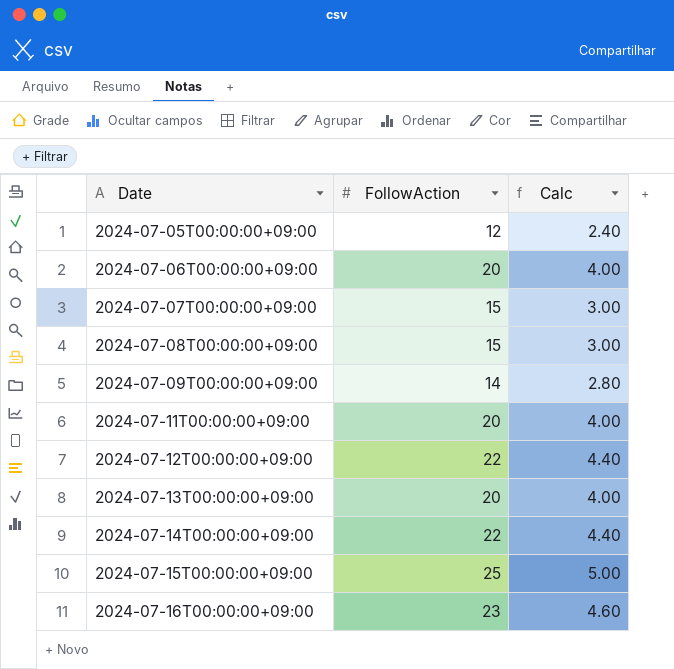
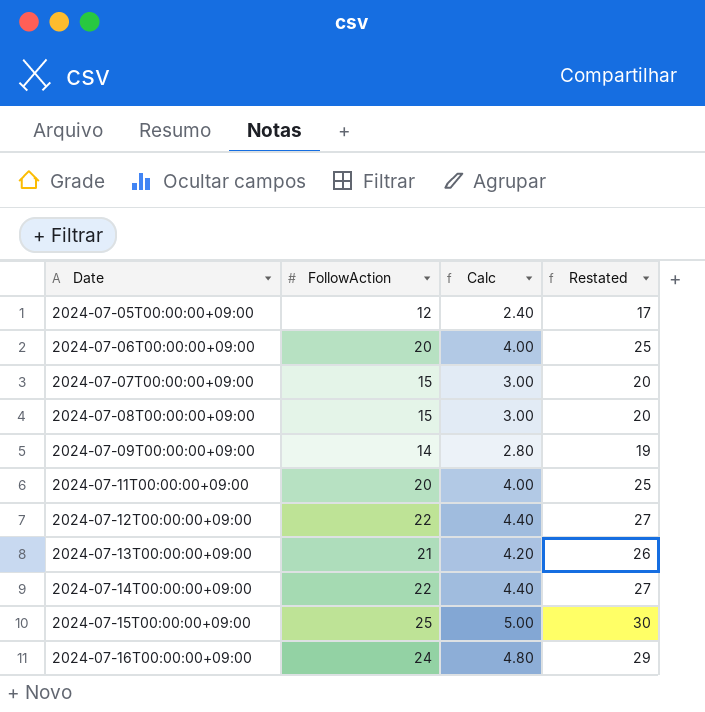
column Restated | formula: none -> [FollowAction] + 5
2024-07-13T00:00:00+09:00 | FollowAction: 20 -> 21
2024-07-13T00:00:00+09:00 | Calc: 4.00 -> 4.20
2024-07-16T00:00:00+09:00 | FollowAction: 23 -> 24
2024-07-16T00:00:00+09:00 | Calc: 4.60 -> 4.80

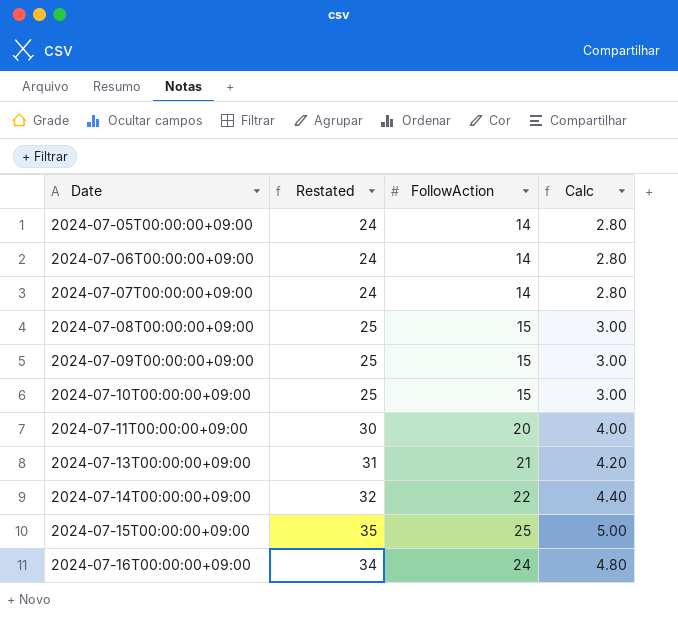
column Restated | formula: [FollowAction] + 5 -> [FollowAction] + 10
column Restated | position: 4 -> 2
row 2024-07-12T00:00:00+09:00: 22 | 4.40 | 27 -> none
2024-07-05T00:00:00+09:00 | FollowAction: 12 -> 14
2024-07-05T00:00:00+09:00 | Calc: 2.40 -> 2.80
2024-07-06T00:00:00+09:00 | FollowAction: 20 -> 14
2024-07-06T00:00:00+09:00 | Calc: 4.00 -> 2.80
2024-07-07T00:00:00+09:00 | FollowAction: 15 -> 14
2024-07-07T00:00:00+09:00 | Calc: 3.00 -> 2.80
2024-07-09T00:00:00+09:00 | FollowAction: 14 -> 15
2024-07-09T00:00:00+09:00 | Calc: 2.80 -> 3.00
row 2024-07-10T00:00:00+09:00: none -> 25 | 15 | 3.00

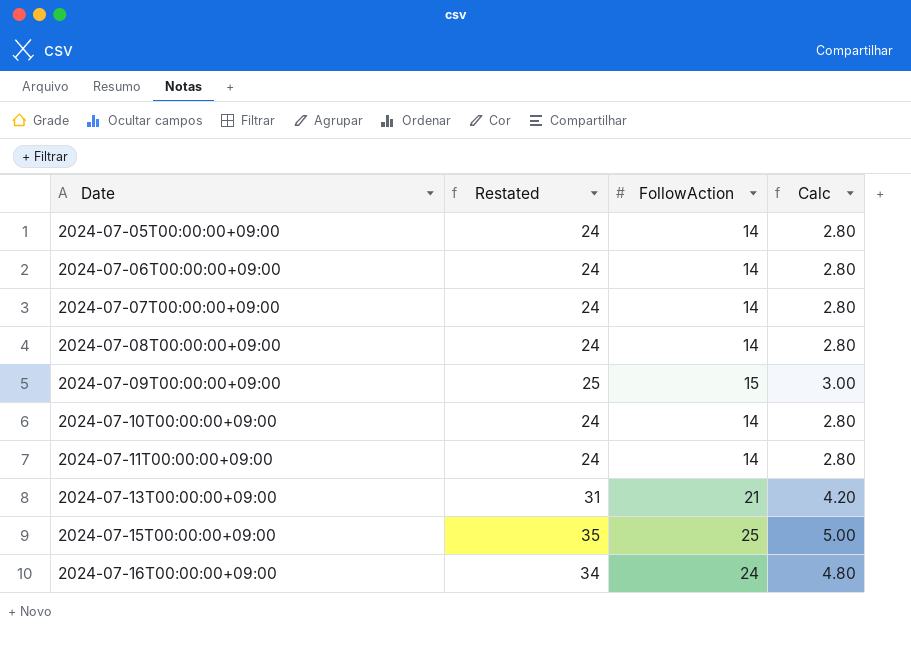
row 2024-07-14T00:00:00+09:00: 32 | 22 | 4.40 -> none
2024-07-08T00:00:00+09:00 | Restated: 25 -> 24
2024-07-08T00:00:00+09:00 | FollowAction: 15 -> 14
2024-07-08T00:00:00+09:00 | Calc: 3.00 -> 2.80
2024-07-10T00:00:00+09:00 | Restated: 25 -> 24
2024-07-10T00:00:00+09:00 | FollowAction: 15 -> 14
2024-07-10T00:00:00+09:00 | Calc: 3.00 -> 2.80
2024-07-11T00:00:00+09:00 | Restated: 30 -> 24
2024-07-11T00:00:00+09:00 | FollowAction: 20 -> 14
2024-07-11T00:00:00+09:00 | Calc: 4.00 -> 2.80

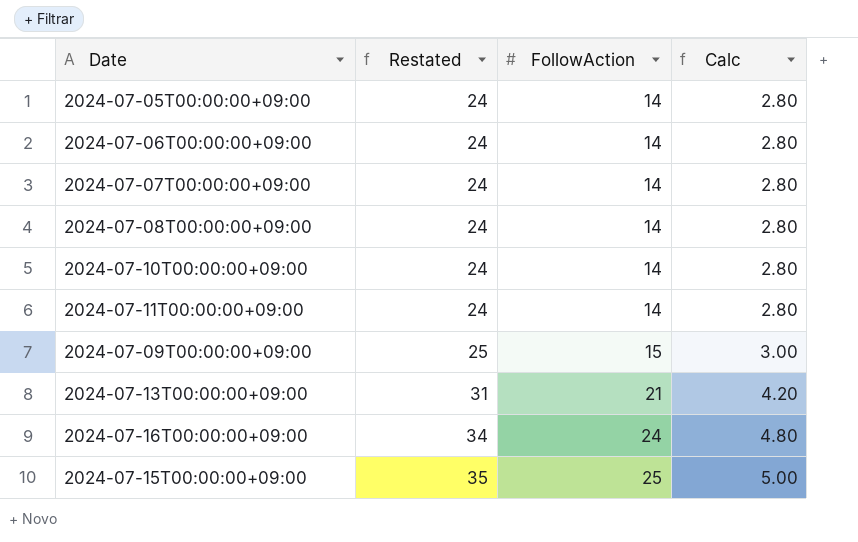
row order: Date ascending -> Restated ascending

